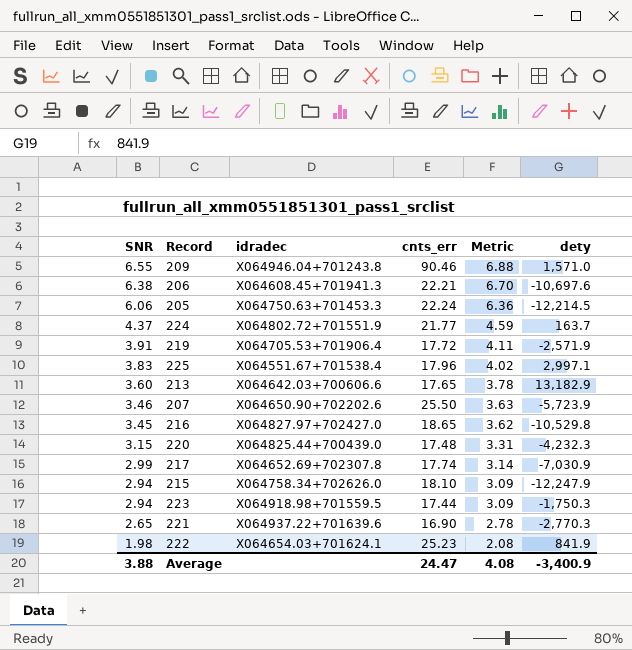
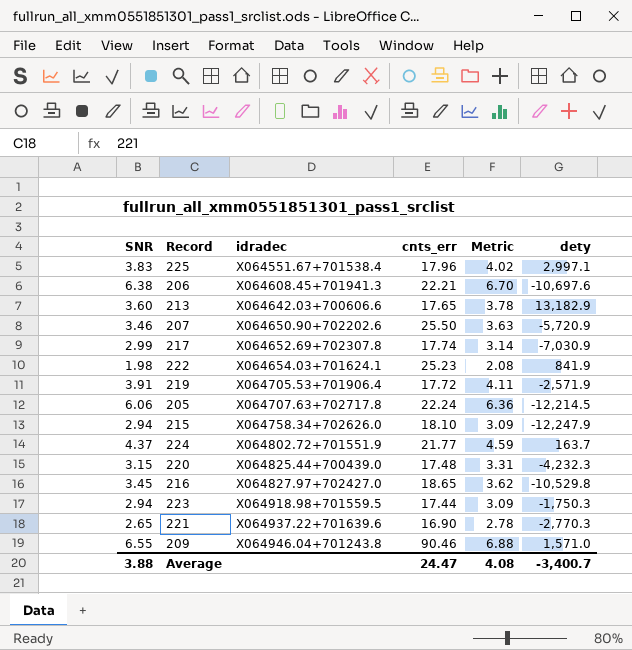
row order: SNR descending -> idradec ascending
207 | dety: -5,723.9 -> -5,720.9
205 | idradec: X064750.63+701453.3 -> X064707.63+702717.8
Average | dety: -3,400.9 -> -3,400.7

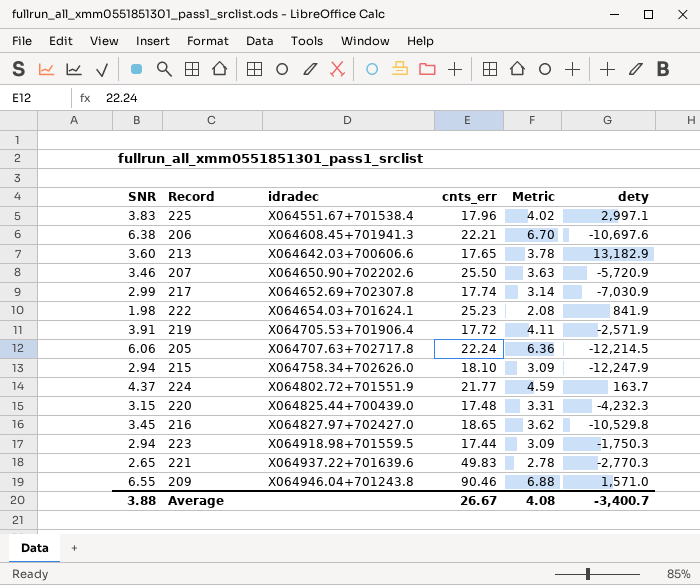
221 | cnts_err: 16.90 -> 49.83
Average | cnts_err: 24.47 -> 26.67

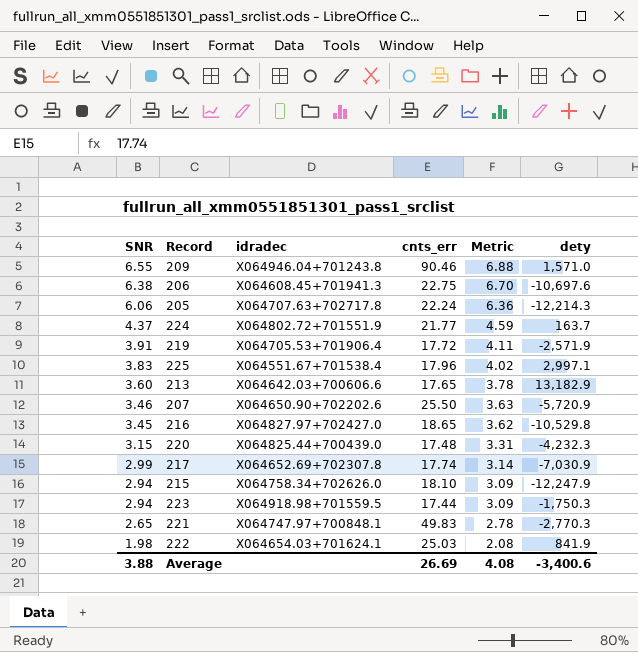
row order: idradec ascending -> SNR descending
206 | cnts_err: 22.21 -> 22.75
205 | dety: -12,214.5 -> -12,214.3
221 | idradec: X064937.22+701639.6 -> X064747.97+700848.1
222 | cnts_err: 25.23 -> 25.03
Average | cnts_err: 26.67 -> 26.69
Average | dety: -3,400.7 -> -3,400.6

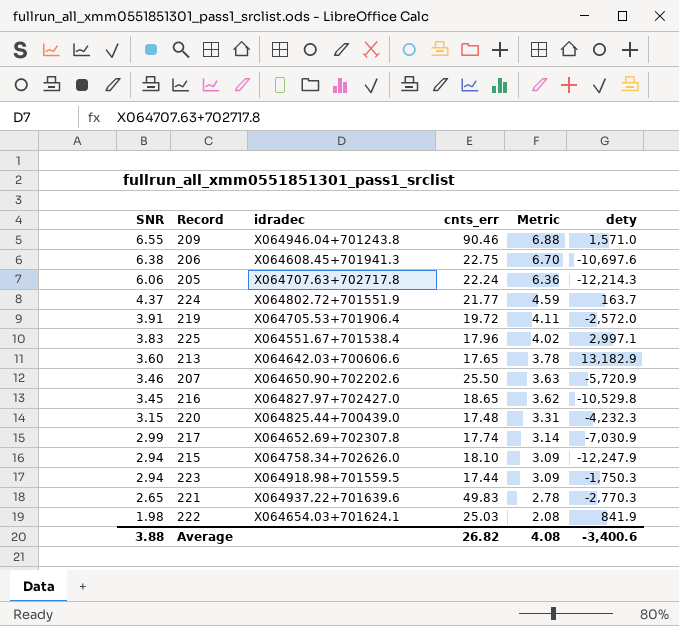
219 | cnts_err: 17.72 -> 19.72
219 | dety: -2,571.9 -> -2,572.0
221 | idradec: X064747.97+700848.1 -> X064937.22+701639.6
Average | cnts_err: 26.69 -> 26.82

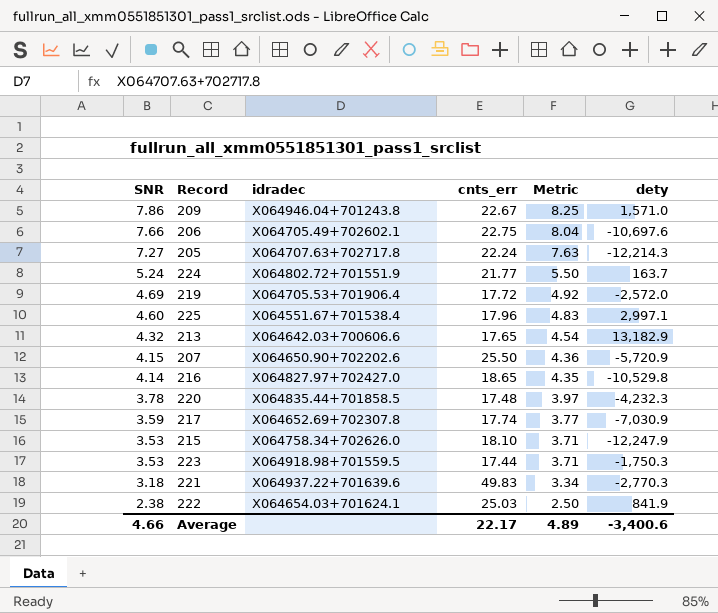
209 | SNR: 6.55 -> 7.86
209 | cnts_err: 90.46 -> 22.67
209 | Metric: 6.88 -> 8.25
206 | SNR: 6.38 -> 7.66
206 | idradec: X064608.45+701941.3 -> X064705.49+702602.1
206 | Metric: 6.70 -> 8.04
205 | SNR: 6.06 -> 7.27
205 | Metric: 6.36 -> 7.63
224 | SNR: 4.37 -> 5.24
224 | Metric: 4.59 -> 5.50
219 | SNR: 3.91 -> 4.69
219 | cnts_err: 19.72 -> 17.72
219 | Metric: 4.11 -> 4.92
225 | SNR: 3.83 -> 4.60
225 | Metric: 4.02 -> 4.83
213 | SNR: 3.60 -> 4.32
213 | Metric: 3.78 -> 4.54
207 | SNR: 3.46 -> 4.15
207 | Metric: 3.63 -> 4.36
216 | SNR: 3.45 -> 4.14
216 | Metric: 3.62 -> 4.35
220 | SNR: 3.15 -> 3.78
220 | idradec: X064825.44+700439.0 -> X064835.44+701858.5
220 | Metric: 3.31 -> 3.97
217 | SNR: 2.99 -> 3.59
217 | Metric: 3.14 -> 3.77
215 | SNR: 2.94 -> 3.53
215 | Metric: 3.09 -> 3.71
223 | SNR: 2.94 -> 3.53
223 | Metric: 3.09 -> 3.71
221 | SNR: 2.65 -> 3.18
221 | Metric: 2.78 -> 3.34
222 | SNR: 1.98 -> 2.38
222 | Metric: 2.08 -> 2.50
Average | SNR: 3.88 -> 4.66
Average | cnts_err: 26.82 -> 22.17
Average | Metric: 4.08 -> 4.89

